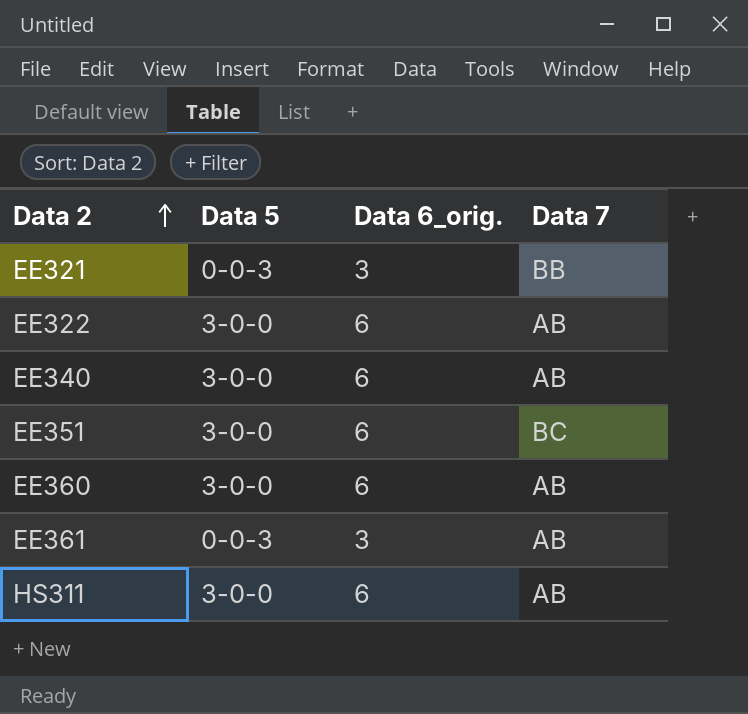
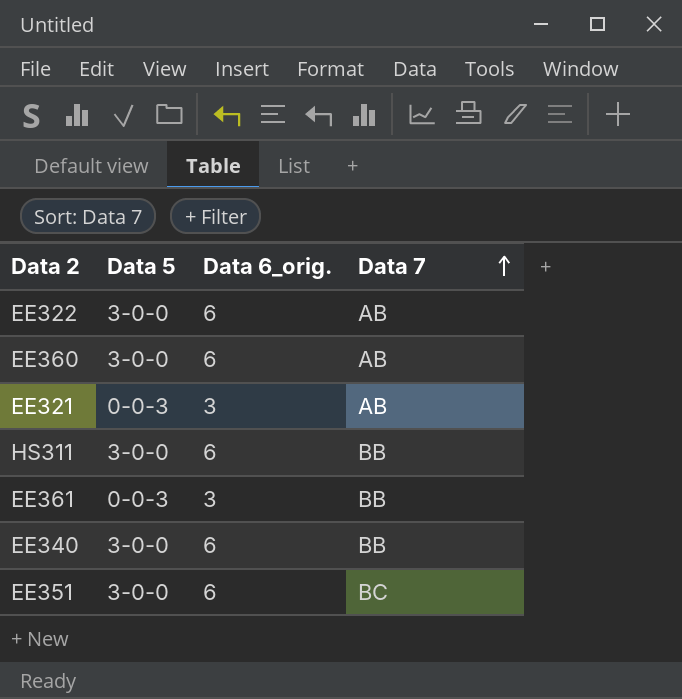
row order: Data 2 ascending -> Data 7 ascending
EE321 | Data 7: BB -> AB
HS311 | Data 7: AB -> BB
EE361 | Data 7: AB -> BB
EE340 | Data 7: AB -> BB

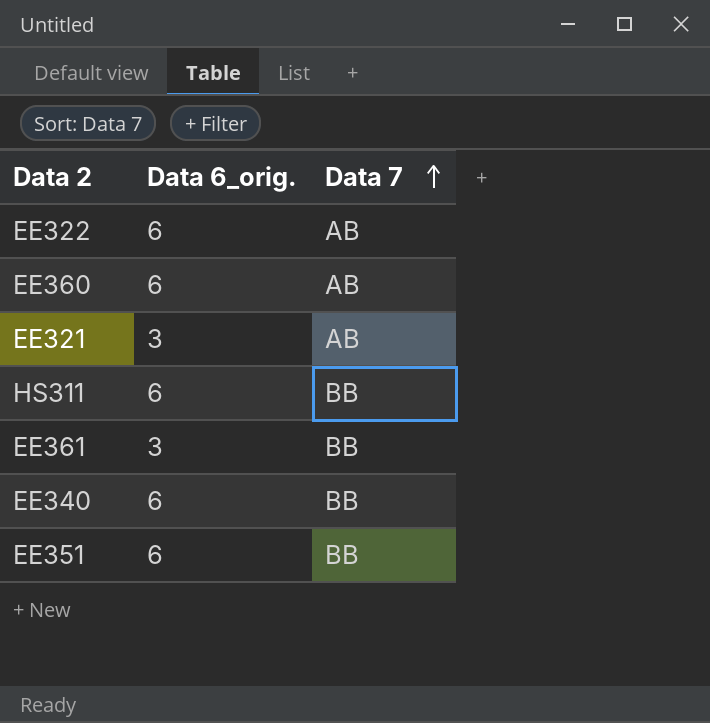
column Data 5 | position: 2 -> none
EE351 | Data 7: BC -> BB

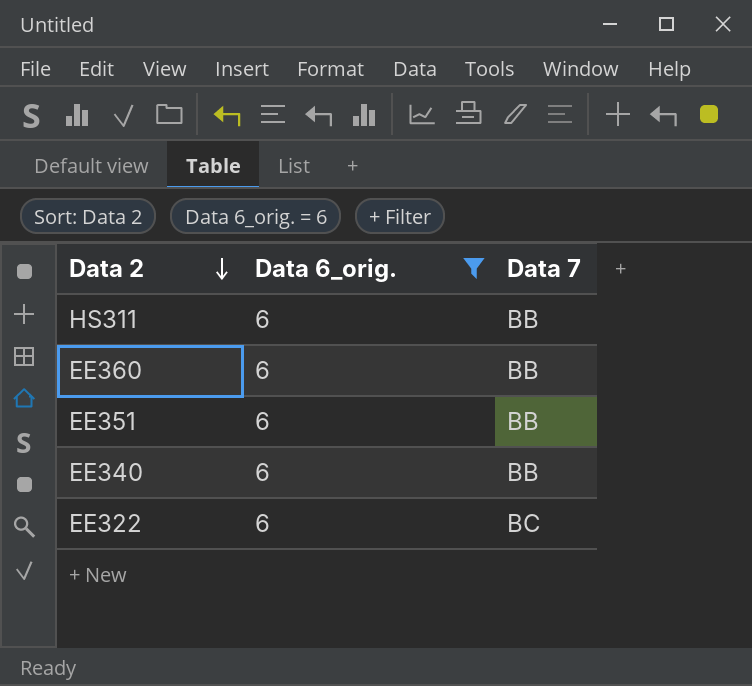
filter: none -> Data 6_orig. = 6
row order: Data 7 ascending -> Data 2 descending
EE360 | Data 7: AB -> BB
EE322 | Data 7: AB -> BC

